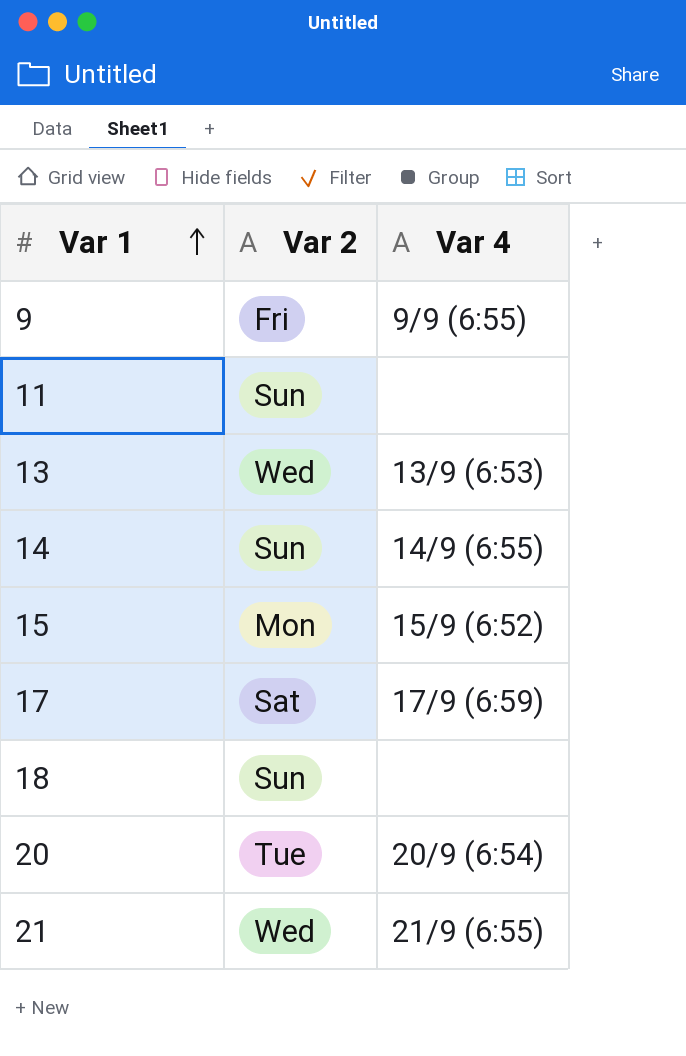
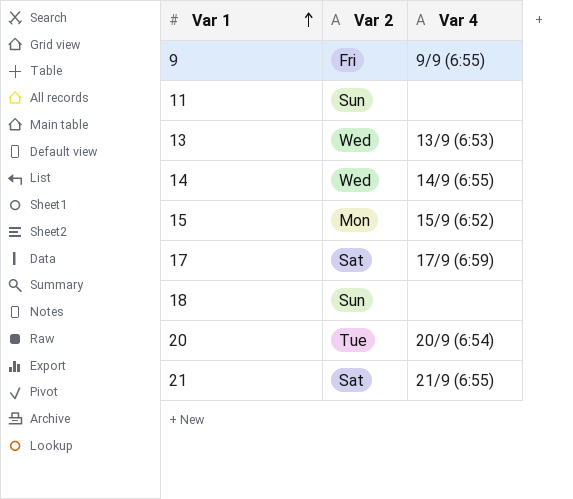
14 | Var 2: Sun -> Wed
21 | Var 2: Wed -> Sat

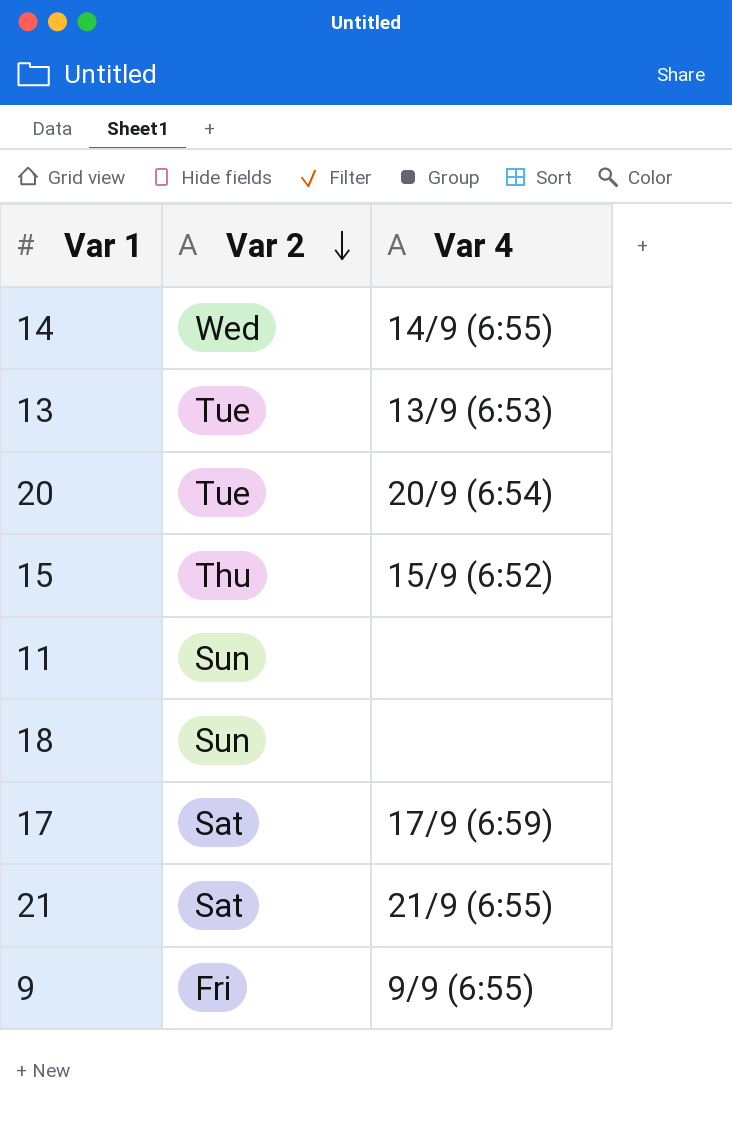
row order: Var 1 ascending -> Var 2 descending
13 | Var 2: Wed -> Tue
15 | Var 2: Mon -> Thu

